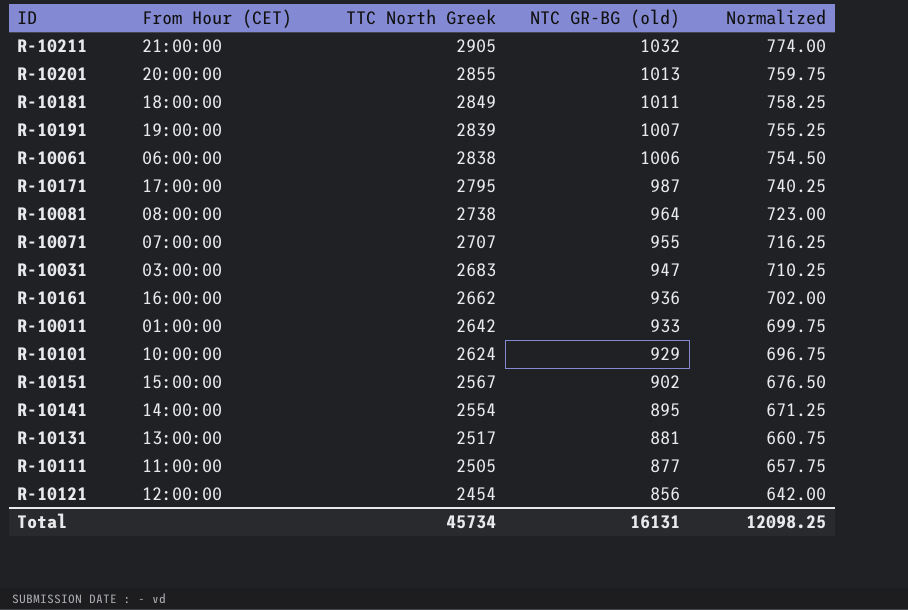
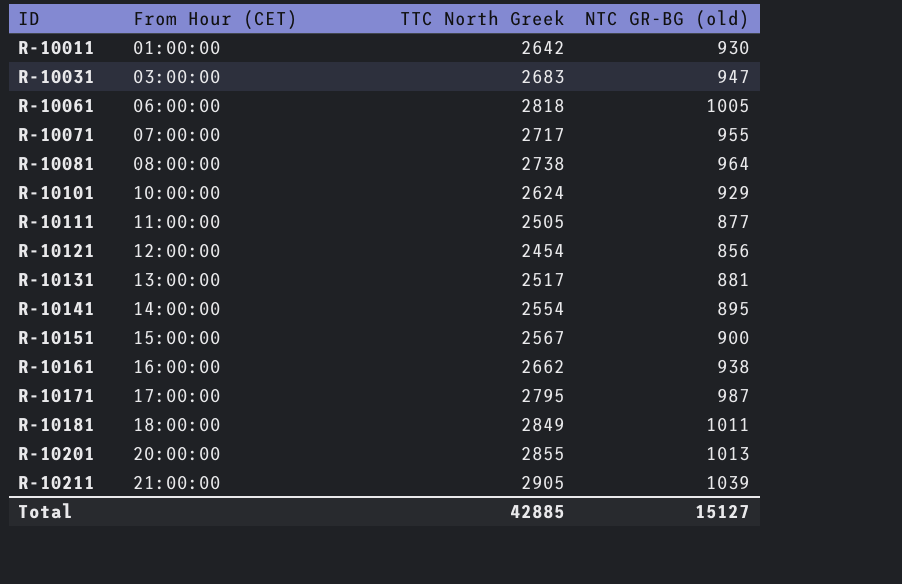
row order: TTC North Greek descending -> ID ascending
column Normalized | formula: [NTC GR-BG (old)] * 0.75 -> none
row R-10191: 19:00:00 | 2839 | 1007 | 755.25 -> none
R-10011 | NTC GR-BG (old): 933 -> 930
R-10061 | TTC North Greek: 2838 -> 2818
R-10061 | NTC GR-BG (old): 1006 -> 1005
R-10071 | TTC North Greek: 2707 -> 2717
R-10151 | NTC GR-BG (old): 902 -> 900
R-10161 | NTC GR-BG (old): 936 -> 938
R-10211 | NTC GR-BG (old): 1032 -> 1039
Total | TTC North Greek: 45734 -> 42885
Total | NTC GR-BG (old): 16131 -> 15127

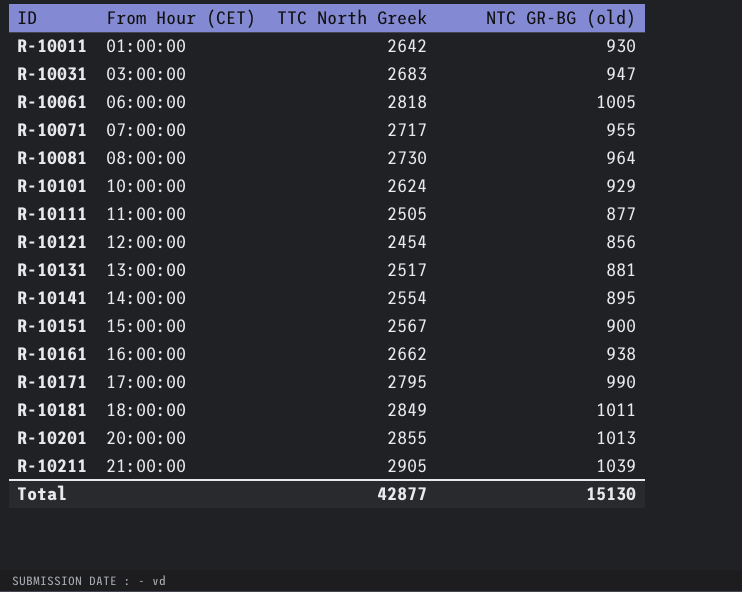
R-10081 | TTC North Greek: 2738 -> 2730
R-10171 | NTC GR-BG (old): 987 -> 990
Total | TTC North Greek: 42885 -> 42877
Total | NTC GR-BG (old): 15127 -> 15130

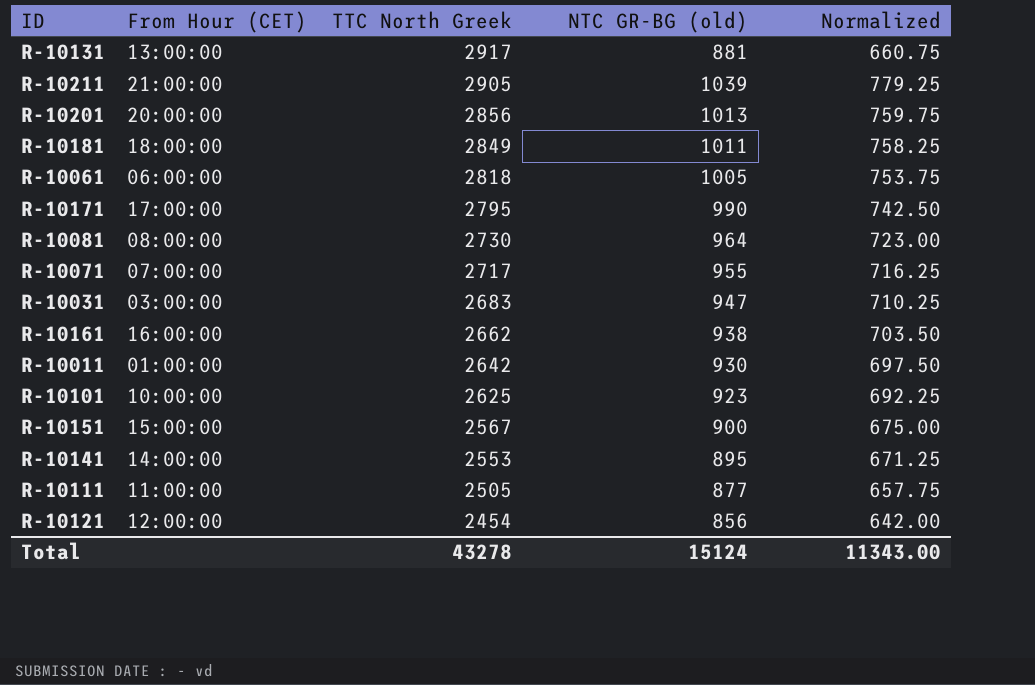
row order: ID ascending -> TTC North Greek descending
column Normalized | formula: none -> [NTC GR-BG (old)] * 0.75
R-10131 | TTC North Greek: 2517 -> 2917
R-10201 | TTC North Greek: 2855 -> 2856
R-10101 | TTC North Greek: 2624 -> 2625
R-10101 | NTC GR-BG (old): 929 -> 923
R-10141 | TTC North Greek: 2554 -> 2553
Total | TTC North Greek: 42877 -> 43278
Total | NTC GR-BG (old): 15130 -> 15124

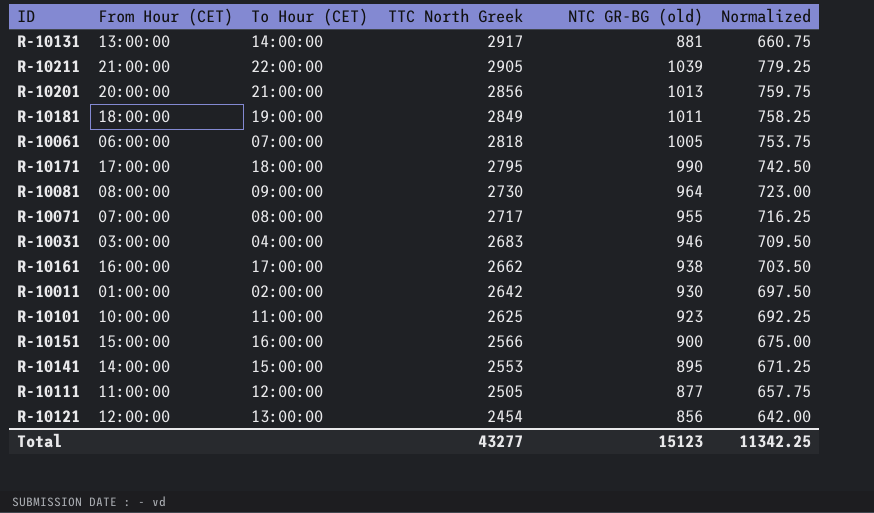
column To Hour (CET) | position: none -> 3
R-10031 | NTC GR-BG (old): 947 -> 946
R-10031 | Normalized: 710.25 -> 709.50
R-10151 | TTC North Greek: 2567 -> 2566
Total | TTC North Greek: 43278 -> 43277
Total | NTC GR-BG (old): 15124 -> 15123
Total | Normalized: 11343.00 -> 11342.25

